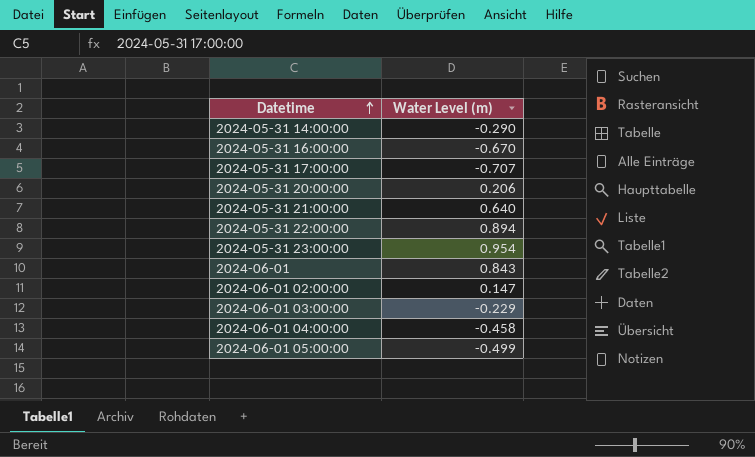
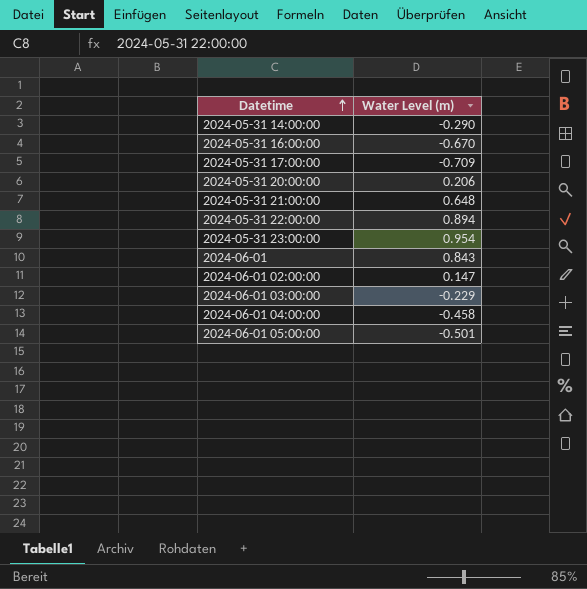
2024-05-31 17:00:00 | Water Level (m): -0.707 -> -0.709
2024-05-31 21:00:00 | Water Level (m): 0.640 -> 0.648
2024-06-01 05:00:00 | Water Level (m): -0.499 -> -0.501

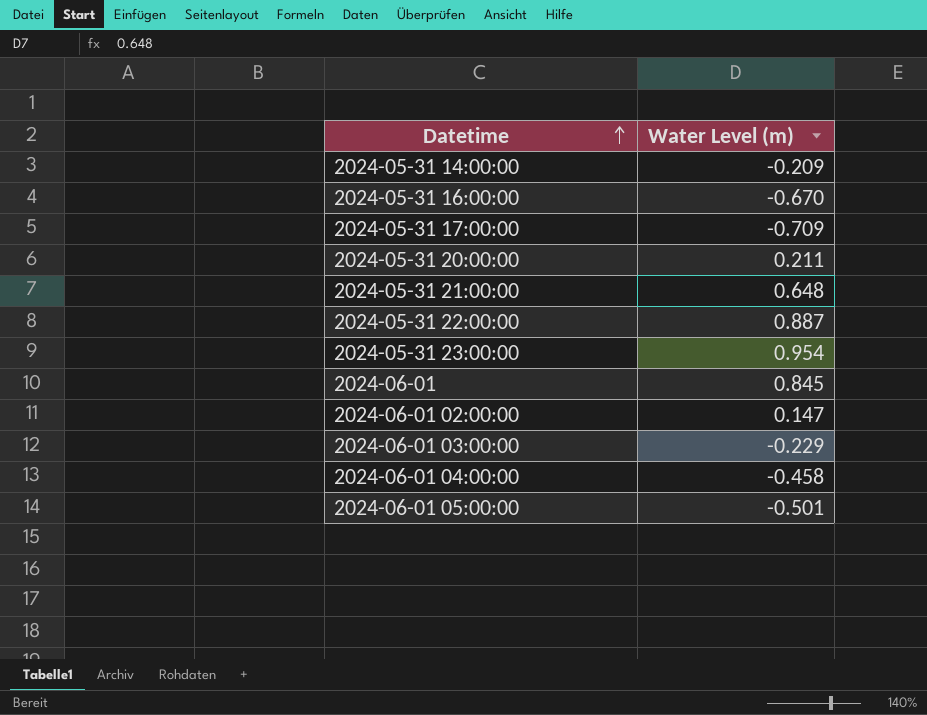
2024-05-31 14:00:00 | Water Level (m): -0.290 -> -0.209
2024-05-31 20:00:00 | Water Level (m): 0.206 -> 0.211
2024-05-31 22:00:00 | Water Level (m): 0.894 -> 0.887
2024-06-01 | Water Level (m): 0.843 -> 0.845

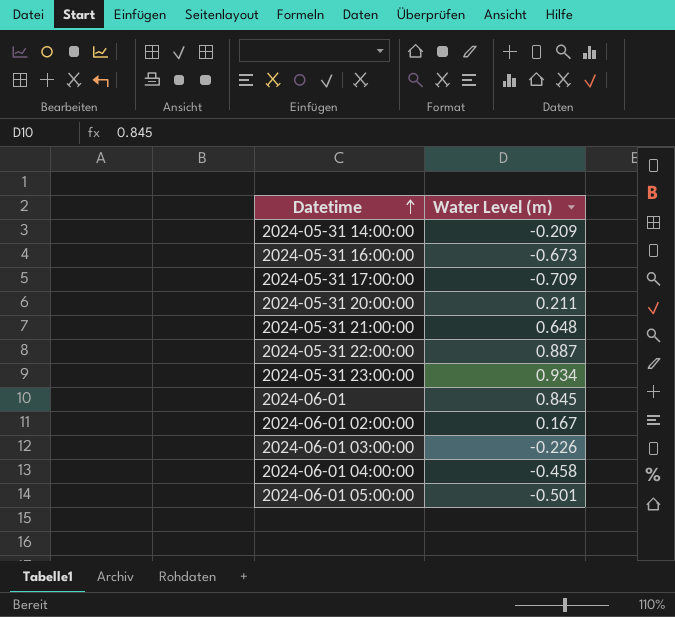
2024-05-31 16:00:00 | Water Level (m): -0.670 -> -0.673
2024-05-31 23:00:00 | Water Level (m): 0.954 -> 0.934
2024-06-01 02:00:00 | Water Level (m): 0.147 -> 0.167
2024-06-01 03:00:00 | Water Level (m): -0.229 -> -0.226

